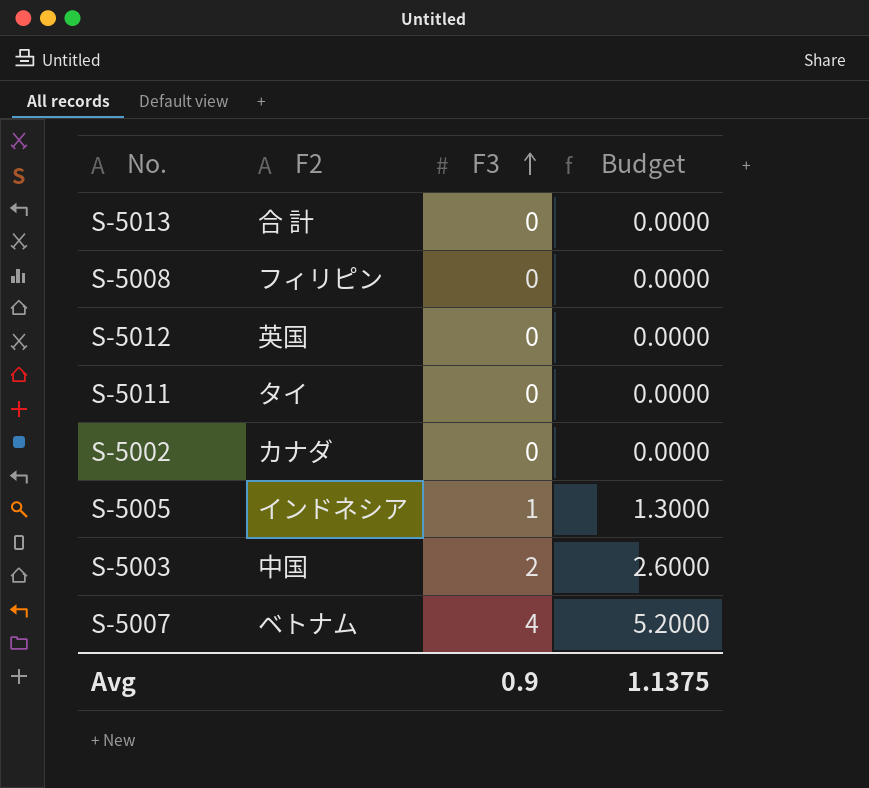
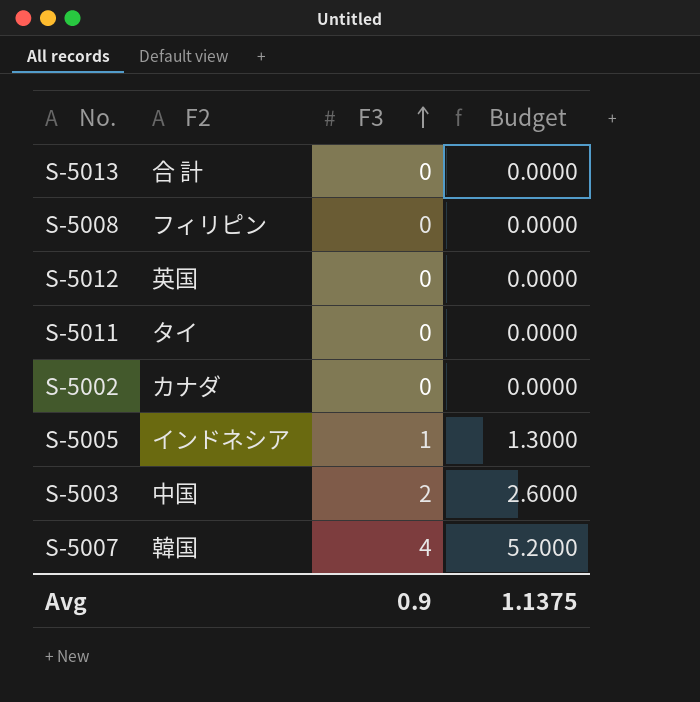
S-5007 | F2: ベトナム -> 韓国

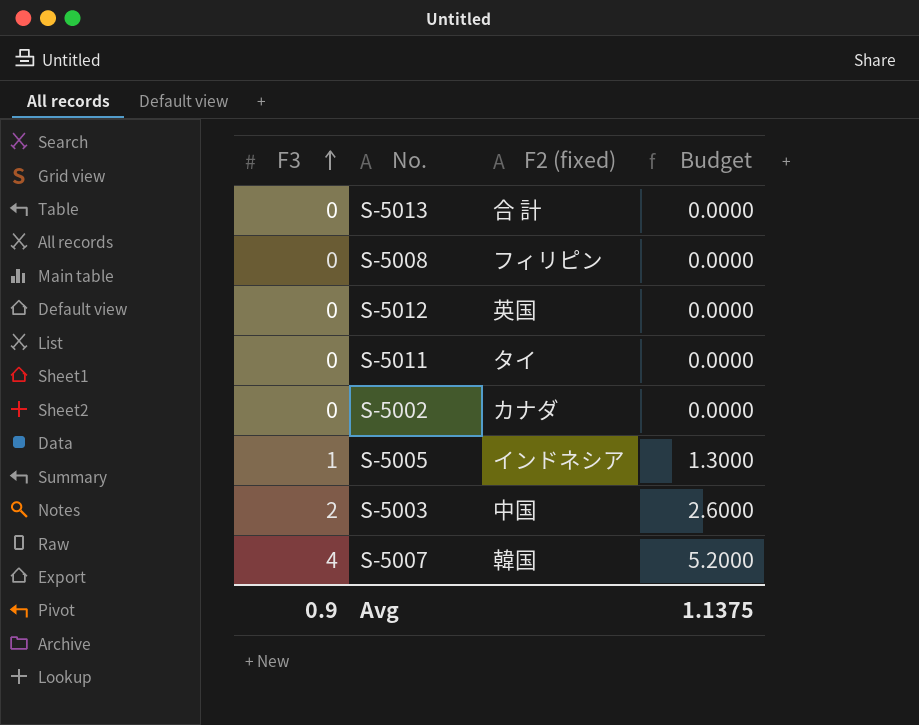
column F3 | position: 3 -> 1
column name: F2 -> F2 (fixed)

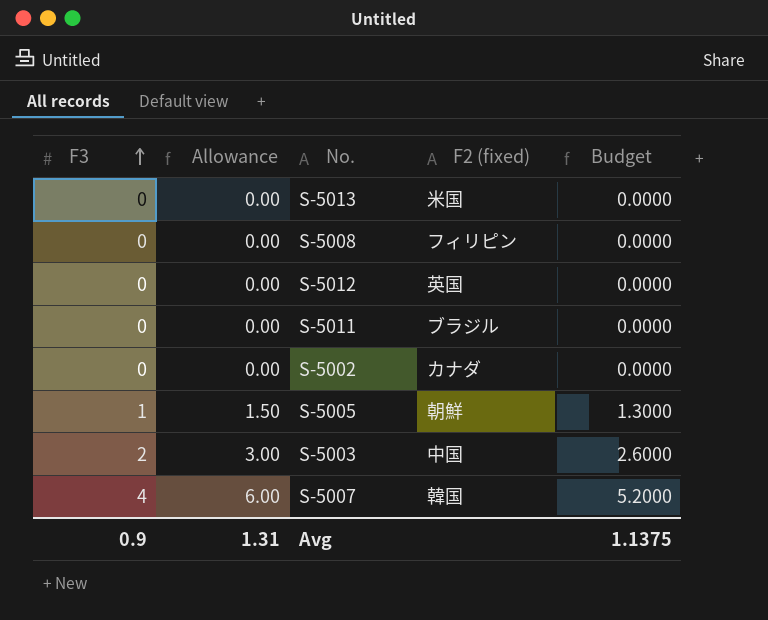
column Allowance | formula: none -> [F3] * 1.5
S-5013 | F2 (fixed): 合 計 -> 米国
S-5011 | F2 (fixed): タイ -> ブラジル
S-5005 | F2 (fixed): インドネシア -> 朝鮮

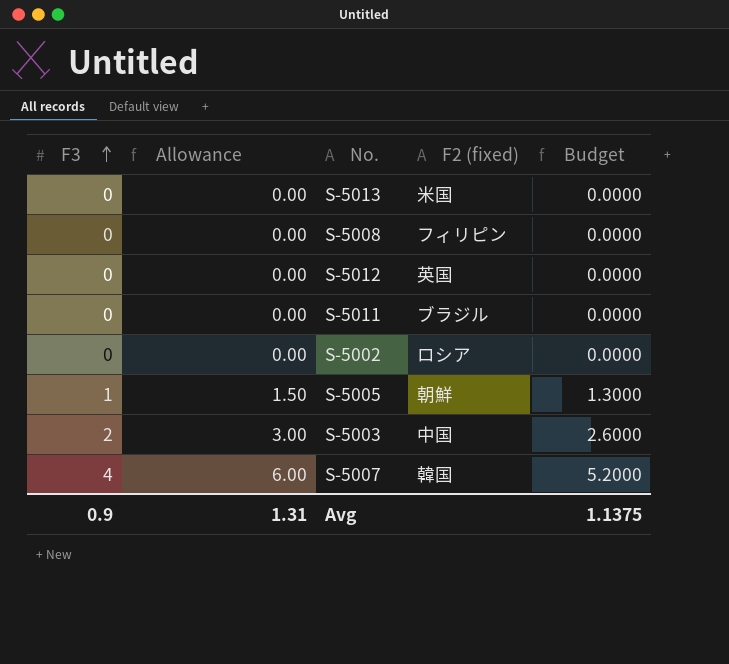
S-5002 | F2 (fixed): カナダ -> ロシア

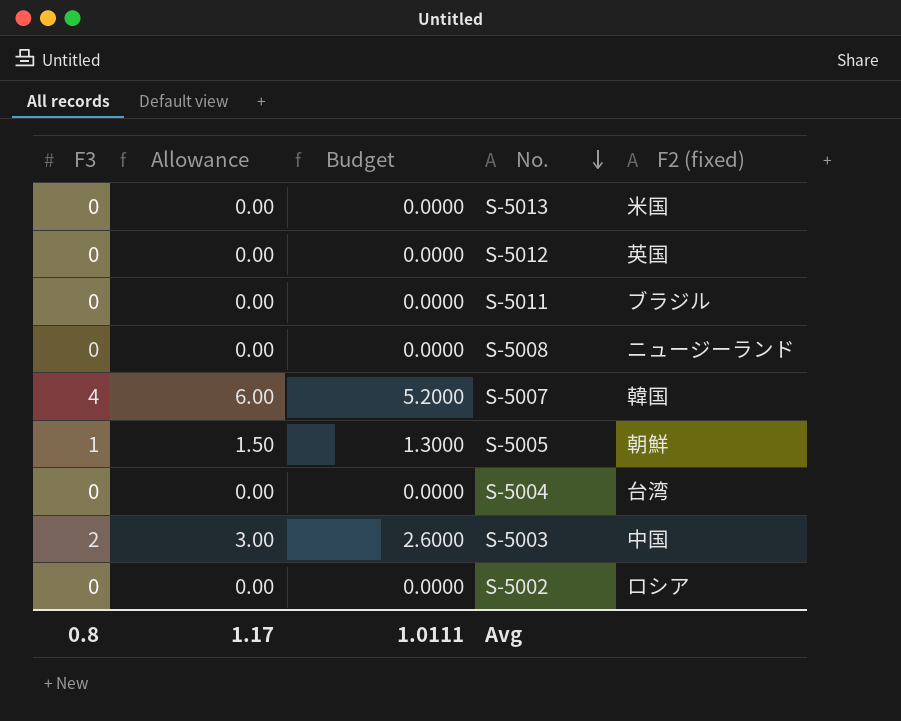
row order: F3 ascending -> No. descending
column Budget | position: 5 -> 3
S-5008 | F2 (fixed): フィリピン -> ニュージーランド
row S-5004: none -> 0 | 0.00 | 0.0000 | 台湾
Avg | F3: 0.9 -> 0.8
Avg | Allowance: 1.31 -> 1.17
Avg | Budget: 1.1375 -> 1.0111

